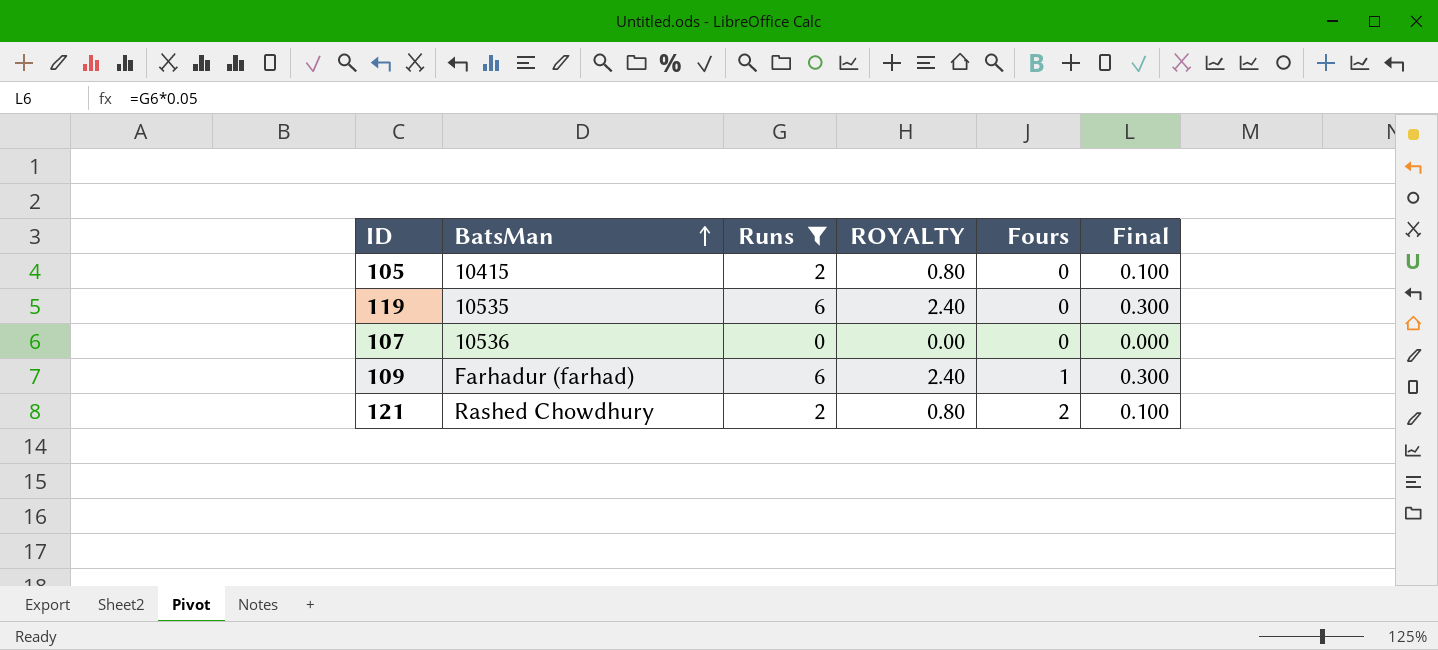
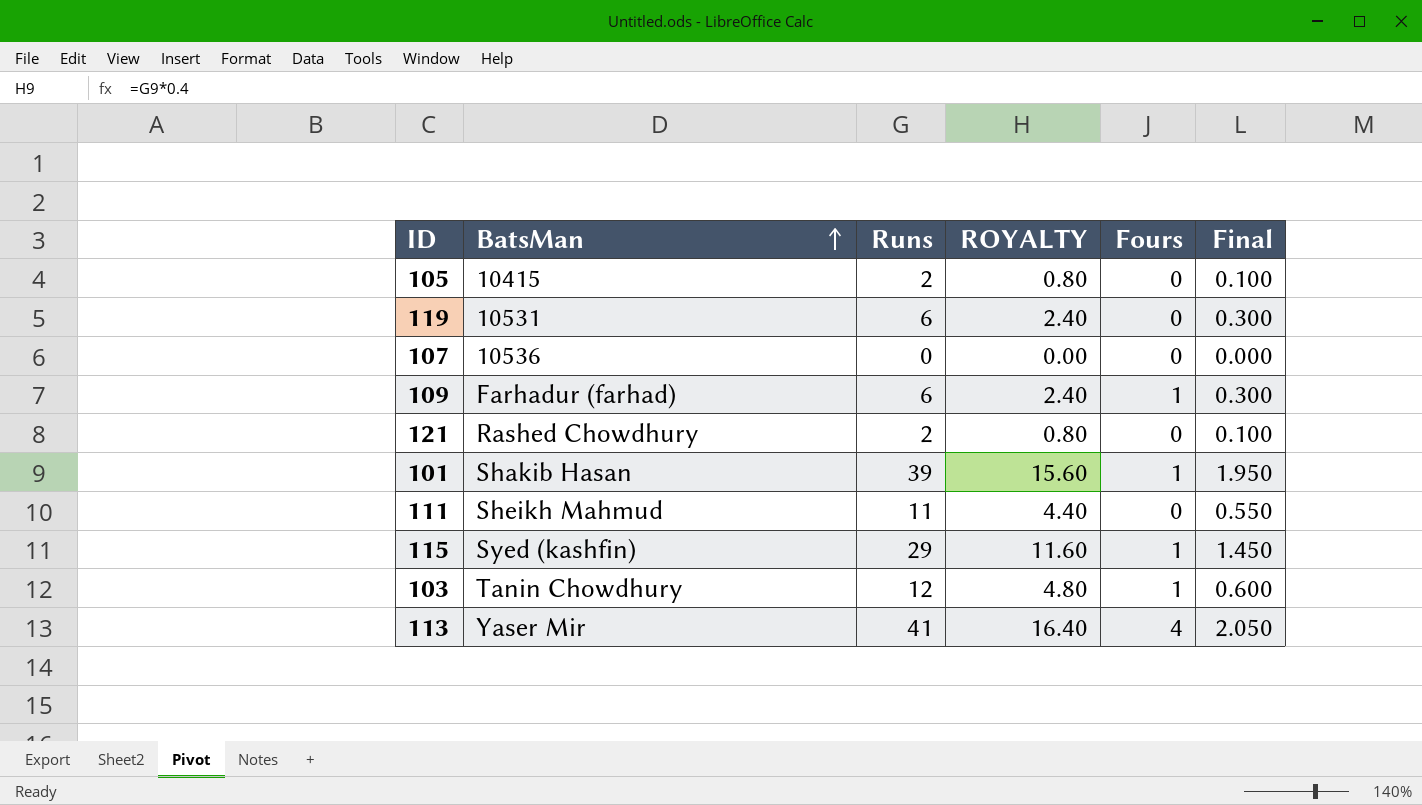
filter: Runs <= 6 -> none
119 | BatsMan: 10535 -> 10531
121 | Fours: 2 -> 0

